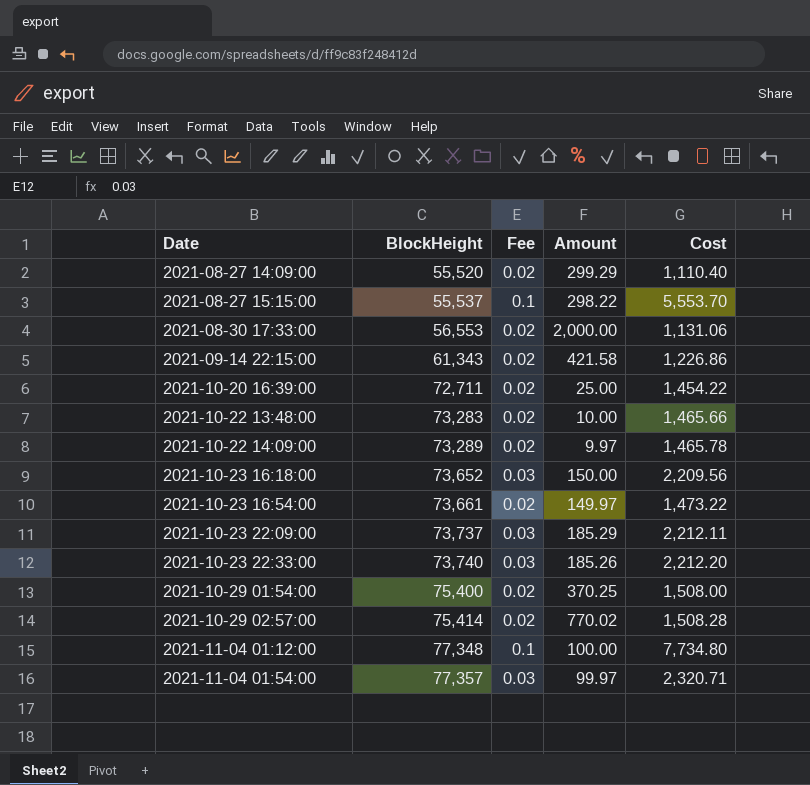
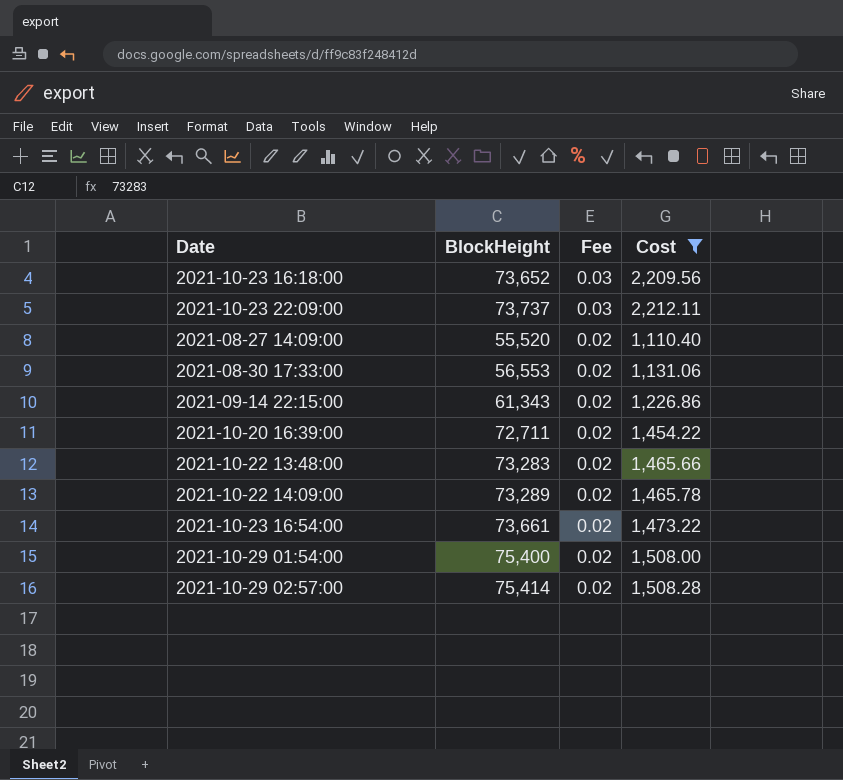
filter: none -> Cost <= 2,212.11
row order: Date ascending -> Fee descending
column Amount | position: 4 -> none

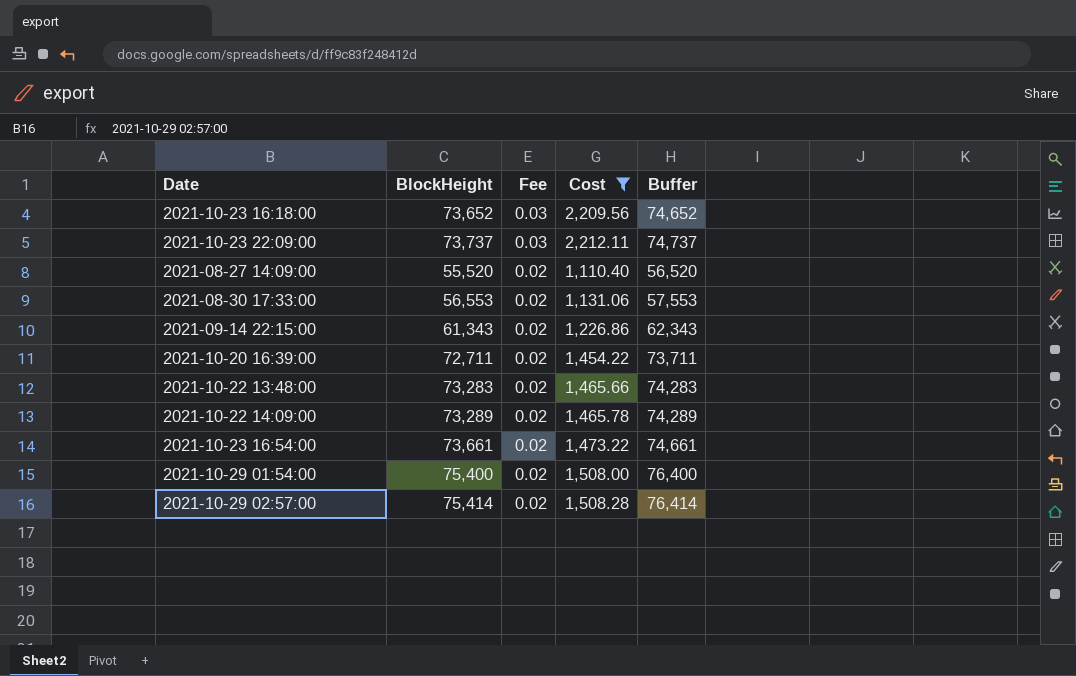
column Buffer | formula: none -> [BlockHeight] + 1000

